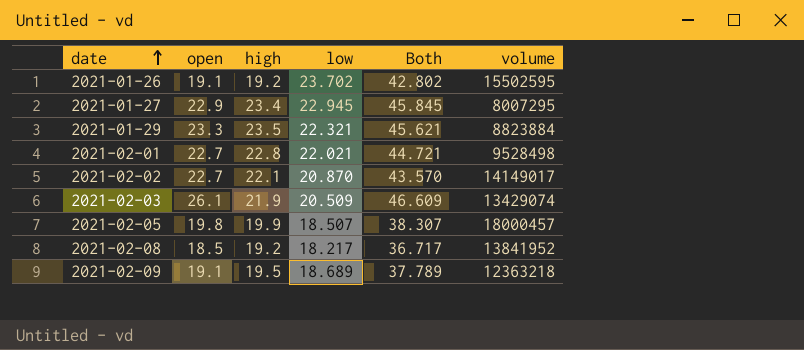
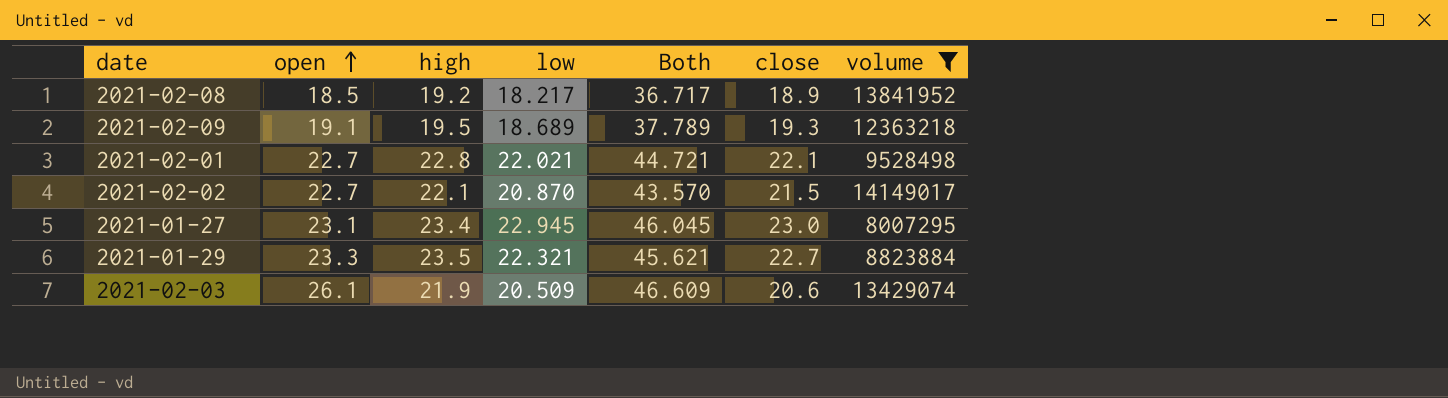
filter: none -> volume <= 14149017
row order: date ascending -> open ascending
column close | position: none -> 6
2021-01-27 | open: 22.9 -> 23.1
2021-01-27 | Both: 45.845 -> 46.045

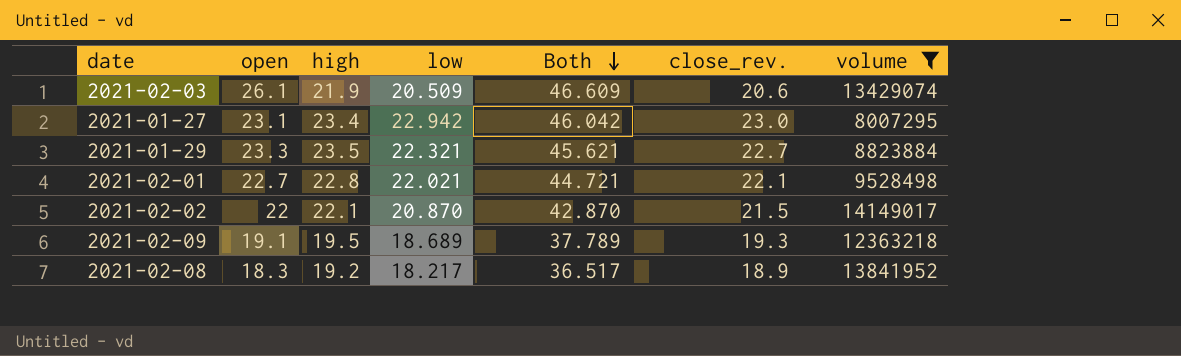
row order: open ascending -> Both descending
column name: close -> close_rev.
2021-01-27 | low: 22.945 -> 22.942
2021-01-27 | Both: 46.045 -> 46.042
2021-02-02 | open: 22.7 -> 22
2021-02-02 | Both: 43.570 -> 42.870
2021-02-08 | open: 18.5 -> 18.3
2021-02-08 | Both: 36.717 -> 36.517

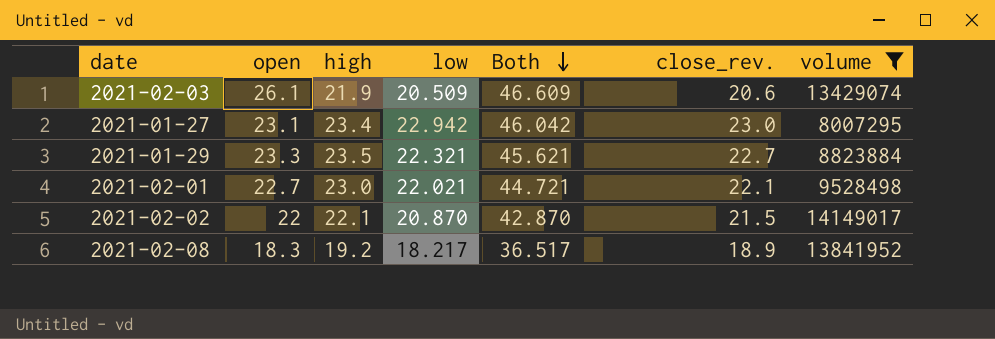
row 2021-02-09: 19.1 | 19.5 | 18.689 | 37.789 | 19.3 | 12363218 -> none
2021-02-01 | high: 22.8 -> 23.0

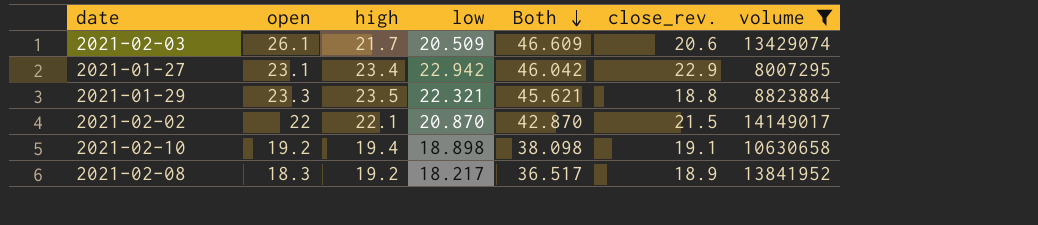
row 2021-02-01: 22.7 | 23.0 | 22.021 | 44.721 | 22.1 | 9528498 -> none
2021-02-03 | high: 21.9 -> 21.7
2021-01-27 | close_rev.: 23.0 -> 22.9
2021-01-29 | close_rev.: 22.7 -> 18.8
row 2021-02-10: none -> 19.2 | 19.4 | 18.898 | 38.098 | 19.1 | 10630658

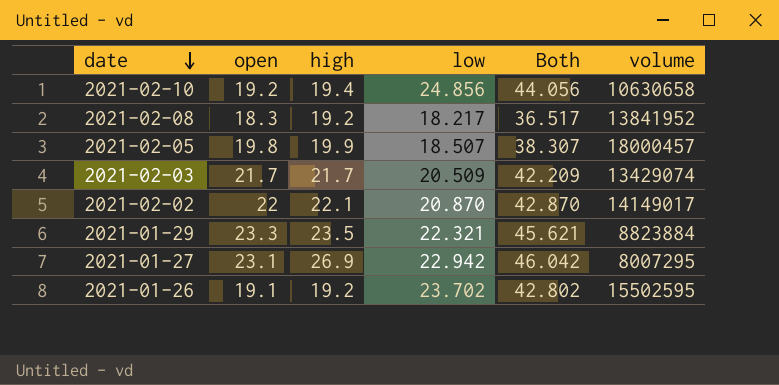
filter: volume <= 14149017 -> none
row order: Both descending -> date descending
column close_rev. | position: 6 -> none
2021-02-10 | low: 18.898 -> 24.856
2021-02-10 | Both: 38.098 -> 44.056
2021-02-03 | open: 26.1 -> 21.7
2021-02-03 | Both: 46.609 -> 42.209
2021-01-27 | high: 23.4 -> 26.9

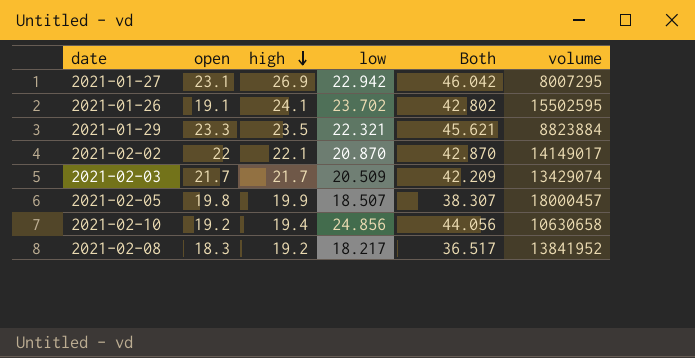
row order: date descending -> high descending
2021-01-26 | high: 19.2 -> 24.1

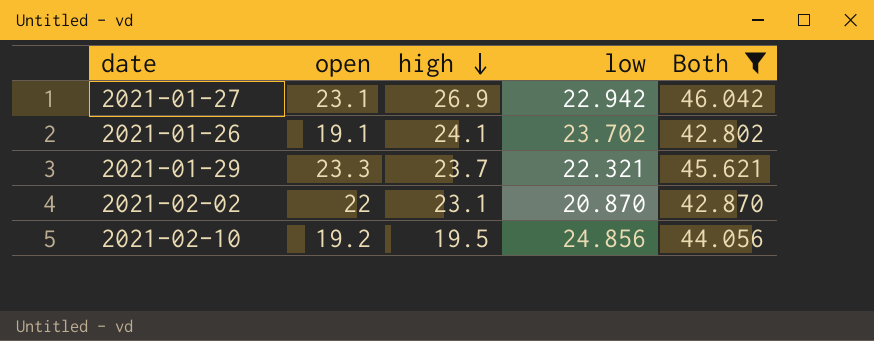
filter: none -> Both >= 42.802
column volume | position: 6 -> none
2021-01-29 | high: 23.5 -> 23.7
2021-02-02 | high: 22.1 -> 23.1
2021-02-10 | high: 19.4 -> 19.5

